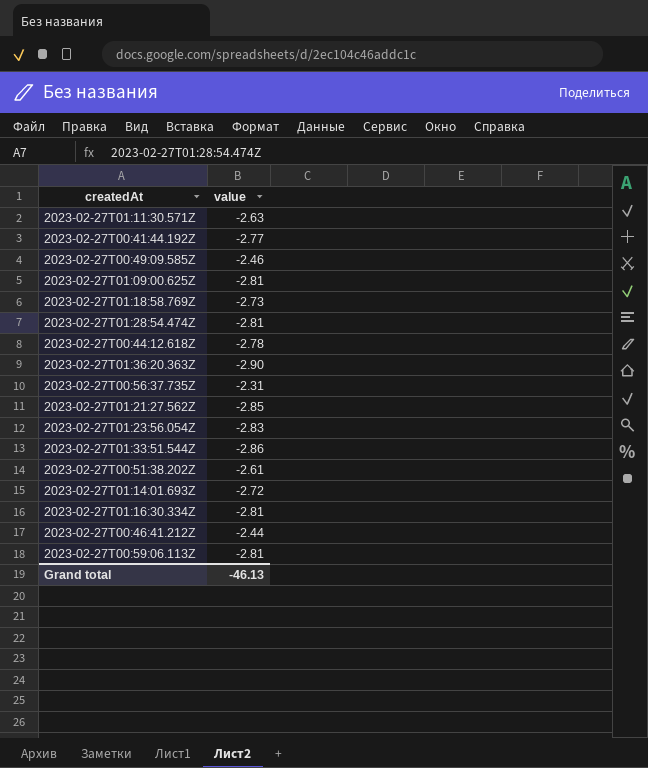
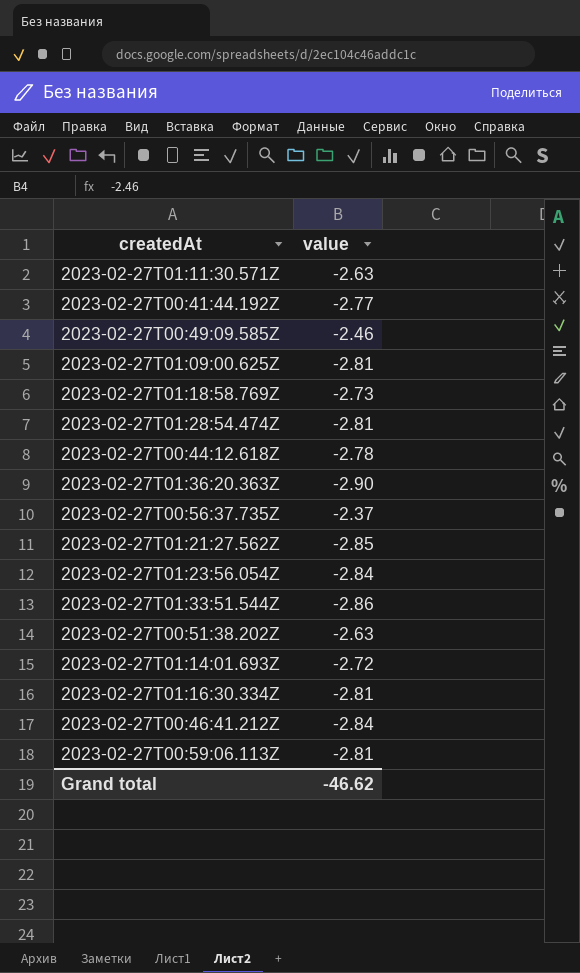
2023-02-27T00:56:37.735Z | value: -2.31 -> -2.37
2023-02-27T01:23:56.054Z | value: -2.83 -> -2.84
2023-02-27T00:51:38.202Z | value: -2.61 -> -2.63
2023-02-27T00:46:41.212Z | value: -2.44 -> -2.84
Grand total | value: -46.13 -> -46.62

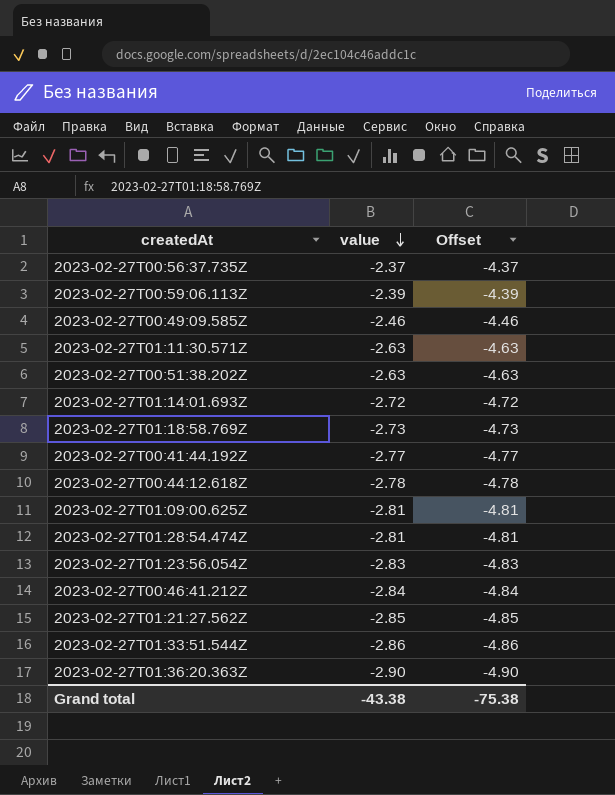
row order: none -> value descending
column Offset | formula: none -> [value] - 2
row 2023-02-27T01:16:30.334Z: -2.81 -> none
2023-02-27T00:59:06.113Z | value: -2.81 -> -2.39
2023-02-27T01:23:56.054Z | value: -2.84 -> -2.83
Grand total | value: -46.62 -> -43.38

